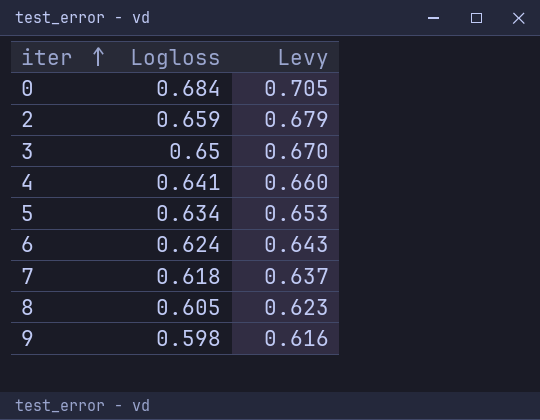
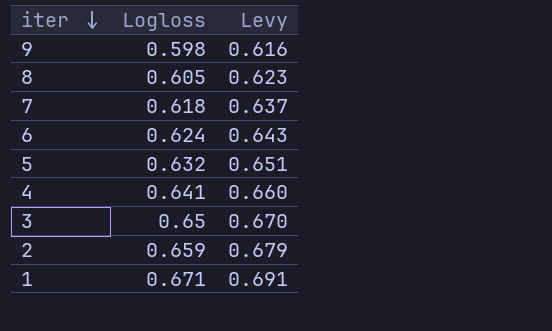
row order: iter ascending -> iter descending
row 0: 0.684 | 0.705 -> none
5 | Logloss: 0.634 -> 0.632
5 | Levy: 0.653 -> 0.651
row 1: none -> 0.671 | 0.691

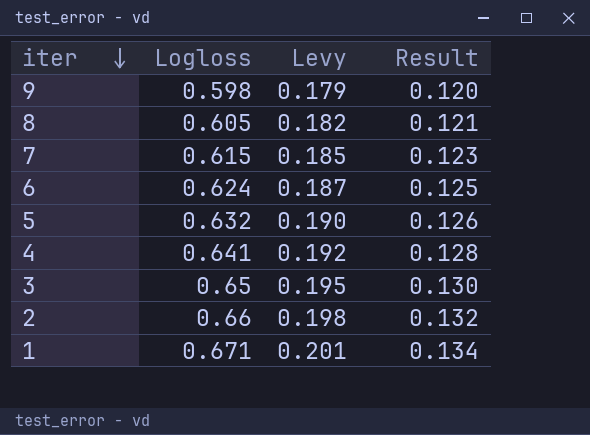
column Levy | formula: [Logloss] * 1.03 -> [Logloss] * 0.3
column Result | formula: none -> [Logloss] * 0.2
7 | Logloss: 0.618 -> 0.615
2 | Logloss: 0.659 -> 0.66

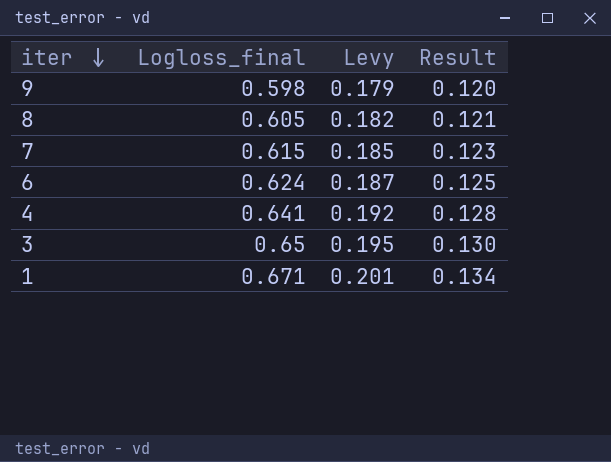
column name: Logloss -> Logloss_final
row 5: 0.632 | 0.190 | 0.126 -> none
row 2: 0.66 | 0.198 | 0.132 -> none

